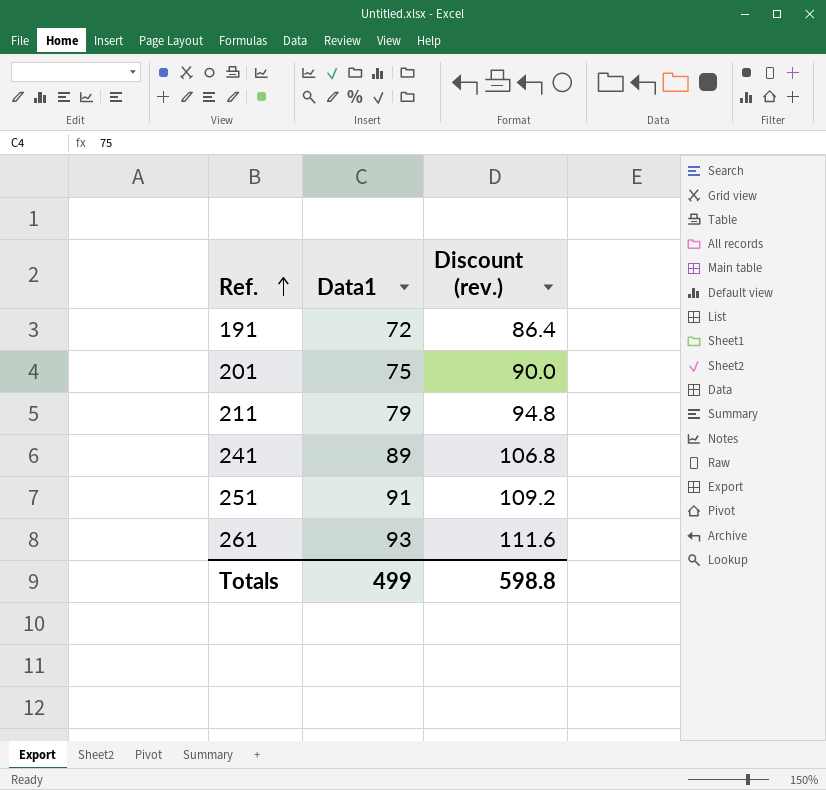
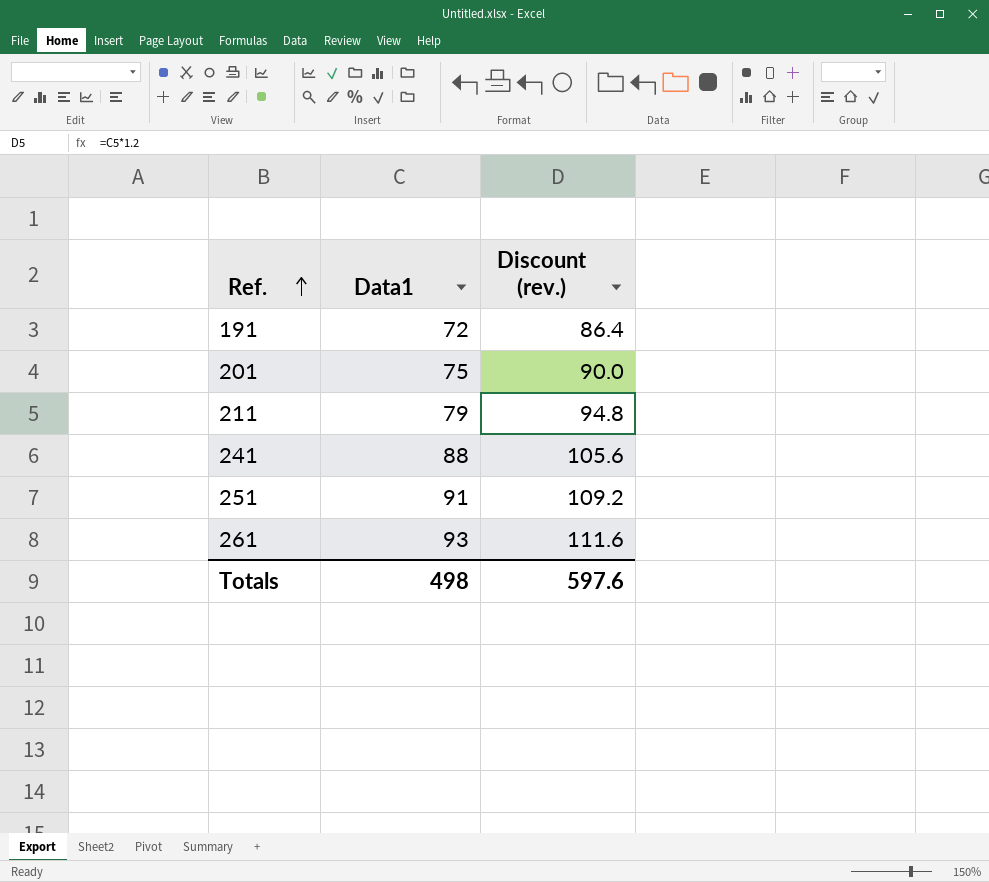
241 | Data1: 89 -> 88
241 | Discount (rev.): 106.8 -> 105.6
Totals | Data1: 499 -> 498
Totals | Discount (rev.): 598.8 -> 597.6

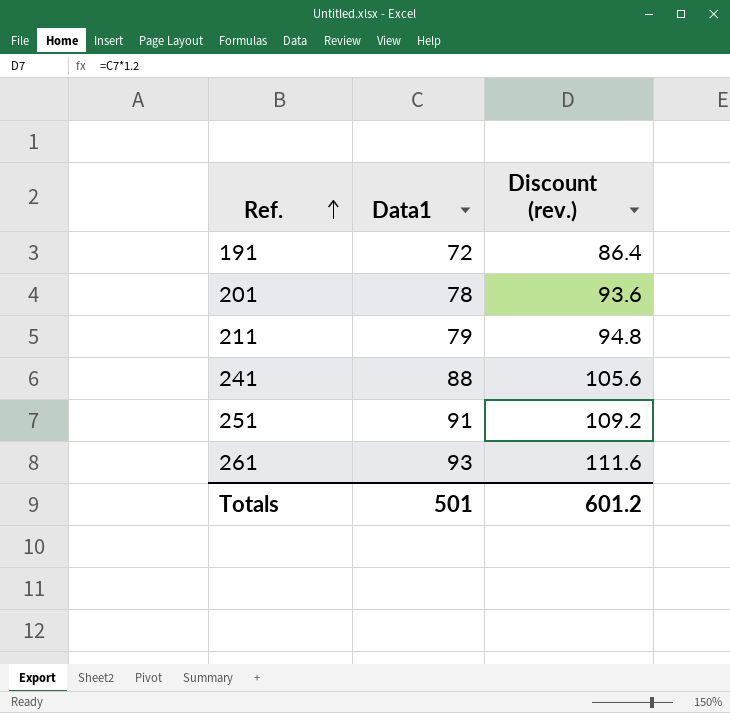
201 | Data1: 75 -> 78
201 | Discount (rev.): 90.0 -> 93.6
Totals | Data1: 498 -> 501
Totals | Discount (rev.): 597.6 -> 601.2

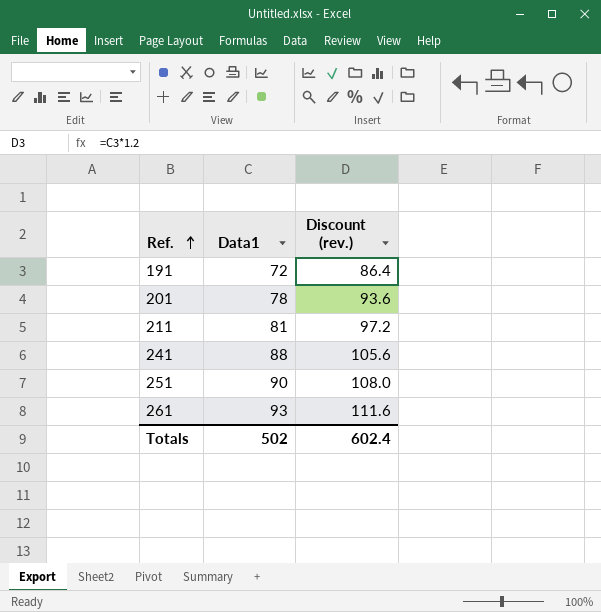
211 | Data1: 79 -> 81
211 | Discount (rev.): 94.8 -> 97.2
251 | Data1: 91 -> 90
251 | Discount (rev.): 109.2 -> 108.0
Totals | Data1: 501 -> 502
Totals | Discount (rev.): 601.2 -> 602.4

